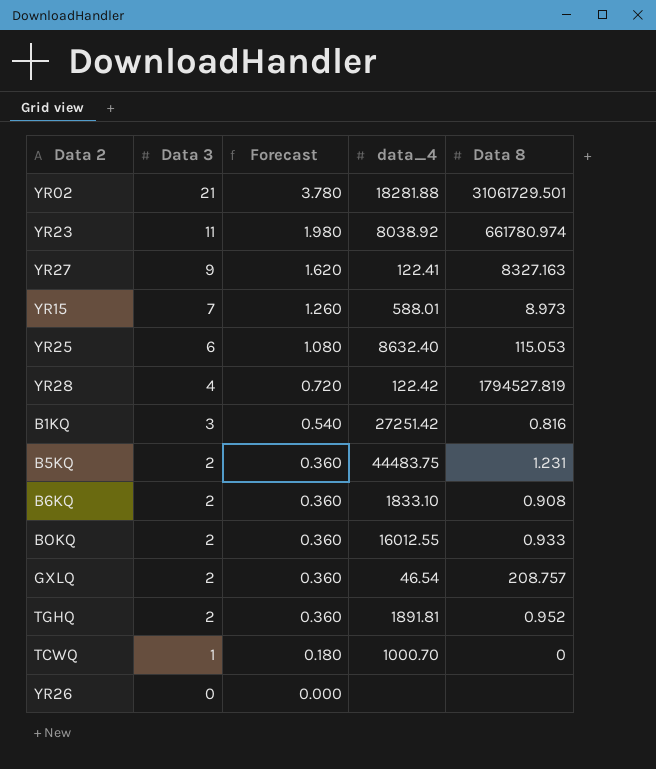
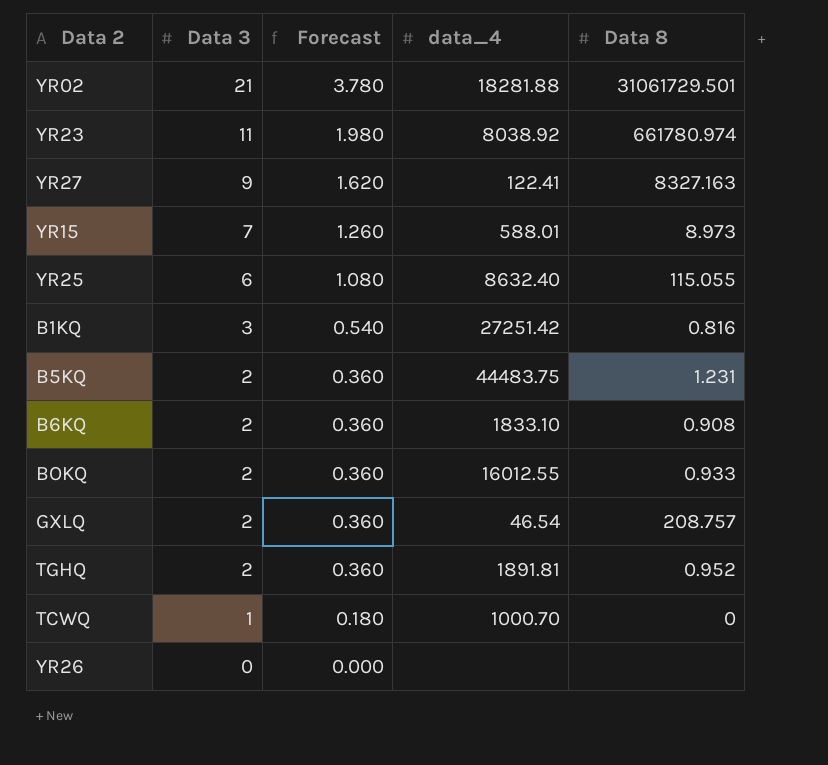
row YR28: 4 | 0.720 | 122.42 | 1794527.819 -> none
YR25 | Data 8: 115.053 -> 115.055

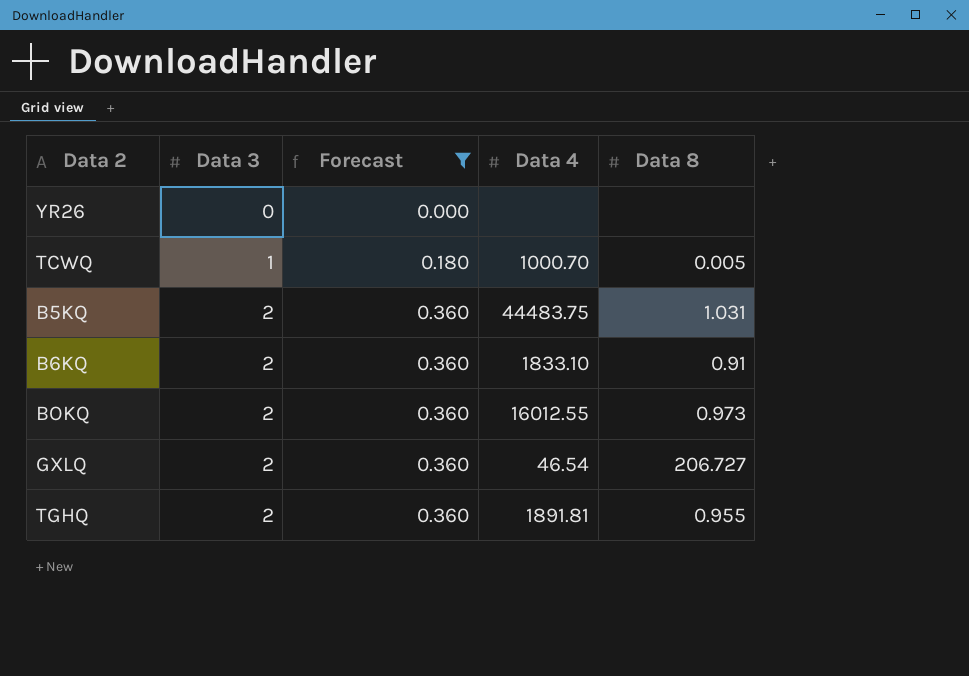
filter: none -> Forecast <= 0.360
row order: Data 3 descending -> Data 3 ascending
column name: data_4 -> Data 4
TCWQ | Data 8: 0 -> 0.005
B5KQ | Data 8: 1.231 -> 1.031
B6KQ | Data 8: 0.908 -> 0.91
BOKQ | Data 8: 0.933 -> 0.973
GXLQ | Data 8: 208.757 -> 206.727
TGHQ | Data 8: 0.952 -> 0.955

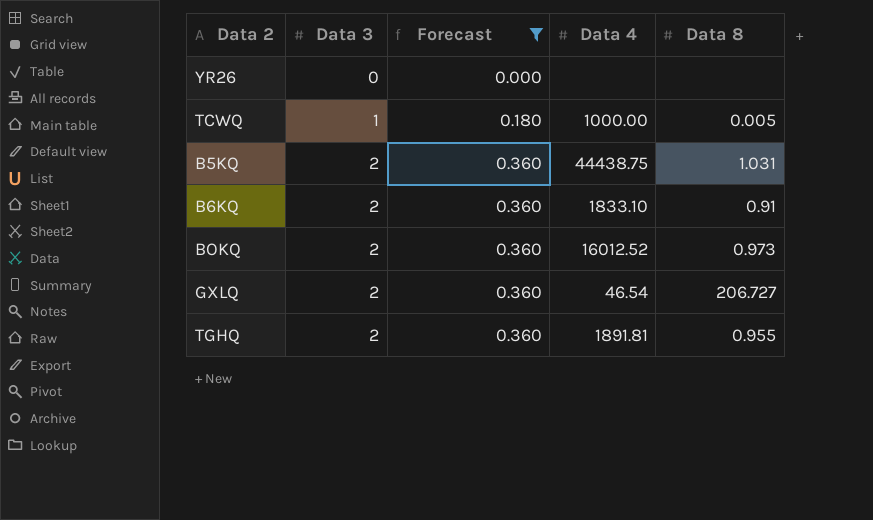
TCWQ | Data 4: 1000.70 -> 1000.00
B5KQ | Data 4: 44483.75 -> 44438.75
BOKQ | Data 4: 16012.55 -> 16012.52

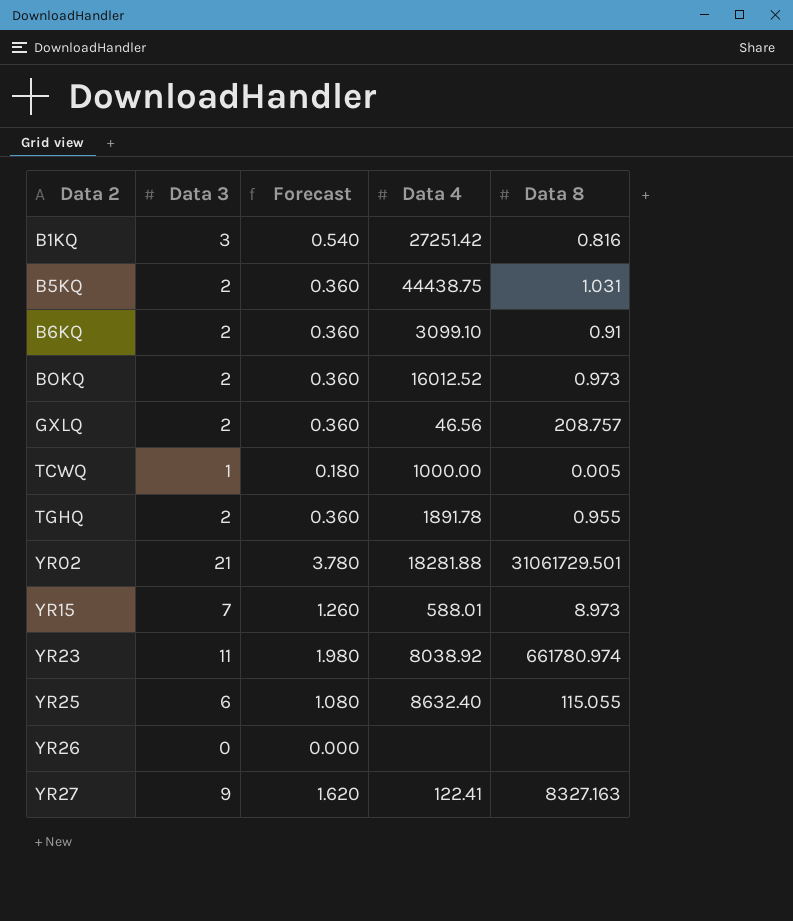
filter: Forecast <= 0.360 -> none
row order: Data 3 ascending -> Data 2 ascending
B6KQ | Data 4: 1833.10 -> 3099.10
GXLQ | Data 4: 46.54 -> 46.56
GXLQ | Data 8: 206.727 -> 208.757
TGHQ | Data 4: 1891.81 -> 1891.78

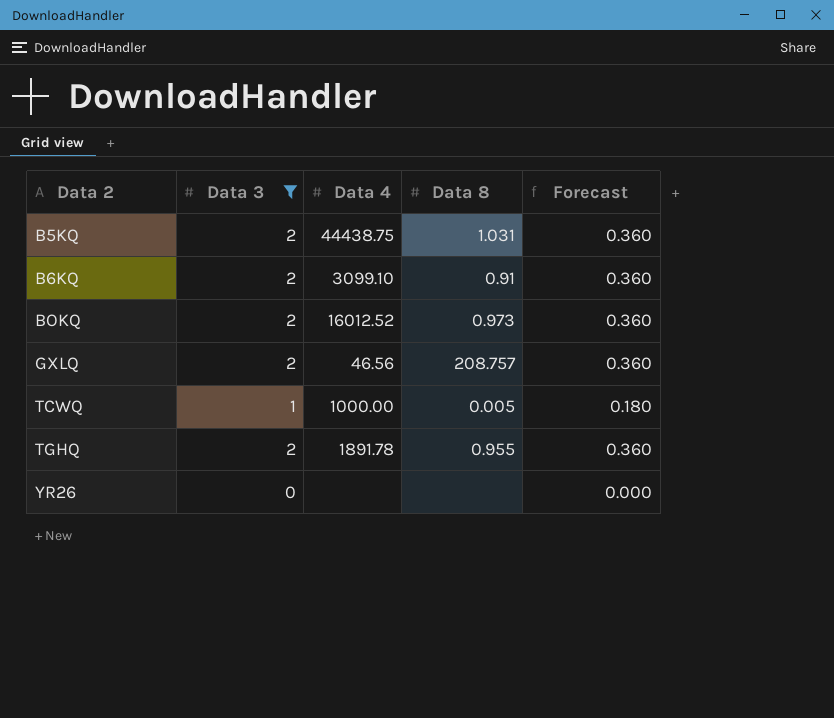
filter: none -> Data 3 <= 2
column Forecast | position: 3 -> 5

